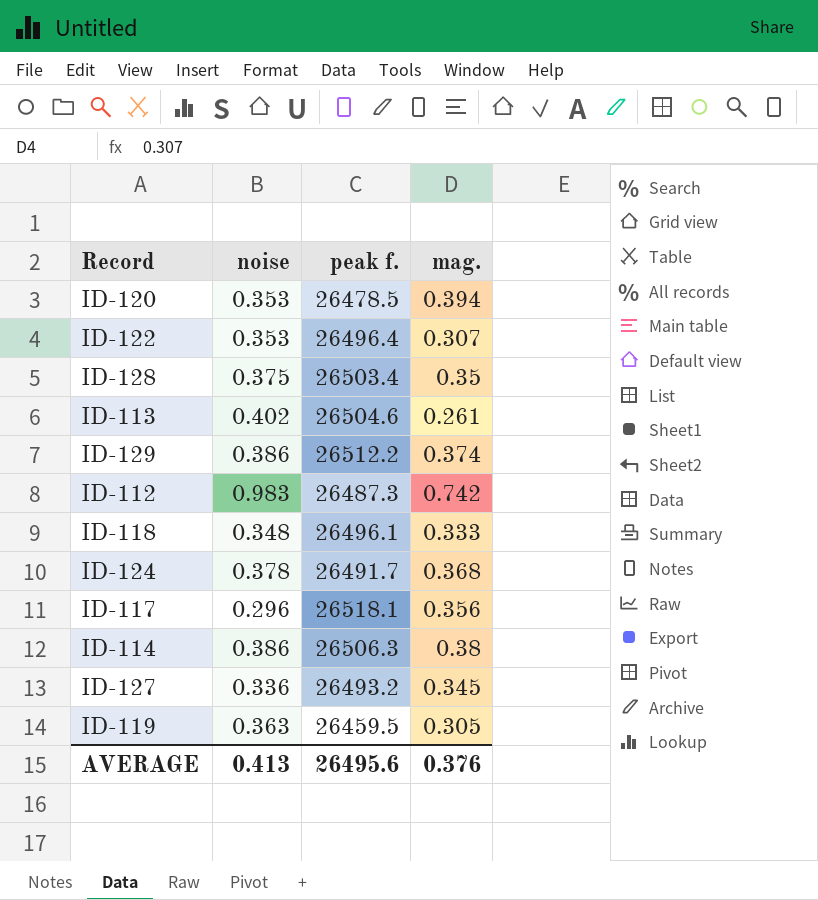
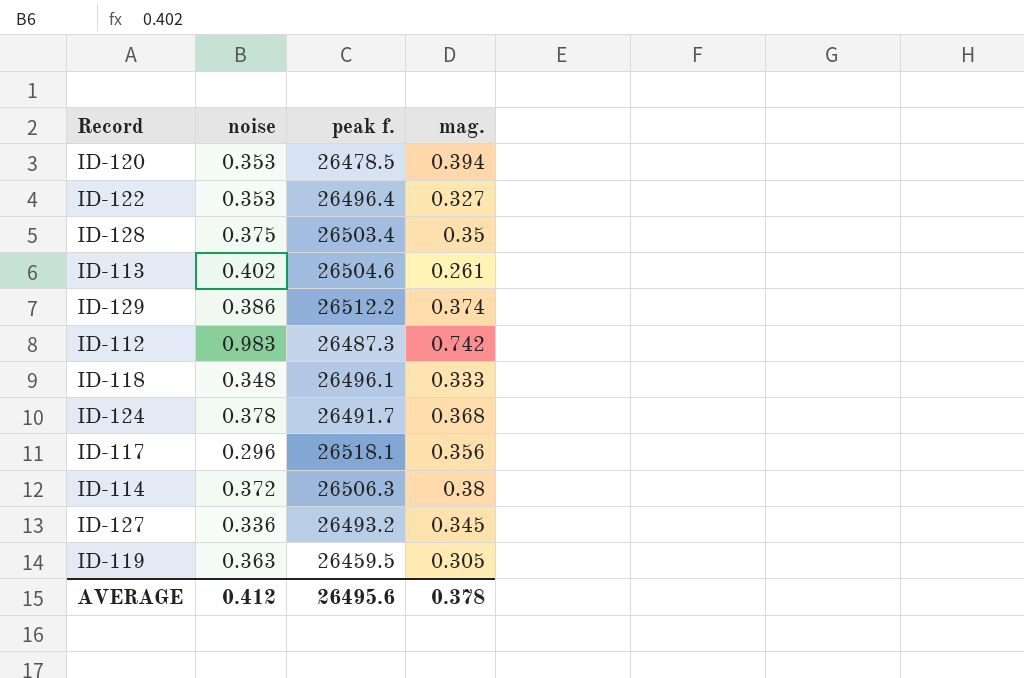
ID-122 | mag.: 0.307 -> 0.327
ID-114 | noise: 0.386 -> 0.372
AVERAGE | noise: 0.413 -> 0.412
AVERAGE | mag.: 0.376 -> 0.378

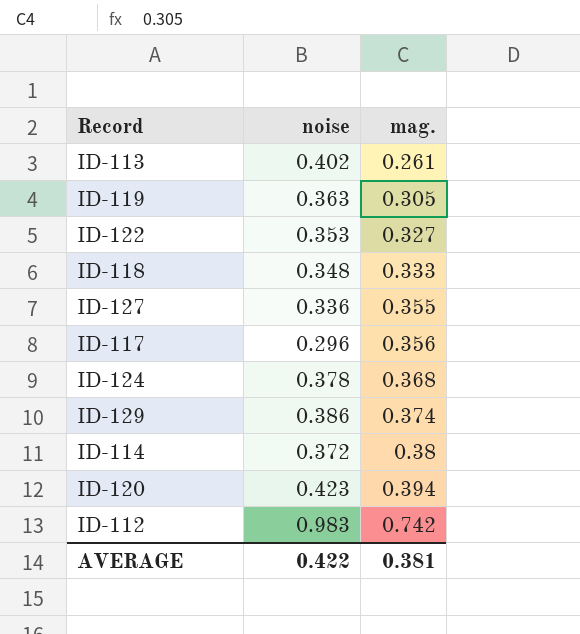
row order: none -> mag. ascending
column peak f. | position: 3 -> none
row ID-128: 0.375 | 26503.4 | 0.35 -> none
ID-127 | mag.: 0.345 -> 0.355
ID-120 | noise: 0.353 -> 0.423
AVERAGE | noise: 0.412 -> 0.422
AVERAGE | mag.: 0.378 -> 0.381

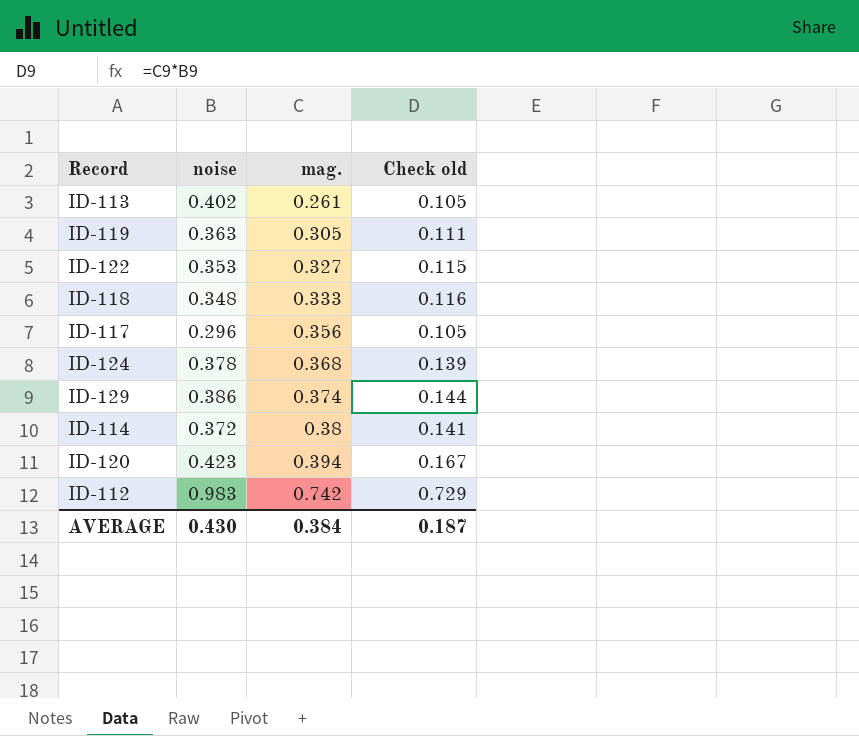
column Check old | formula: none -> [noise] * [mag.]
row ID-127: 0.336 | 0.355 -> none
AVERAGE | noise: 0.422 -> 0.430
AVERAGE | mag.: 0.381 -> 0.384

